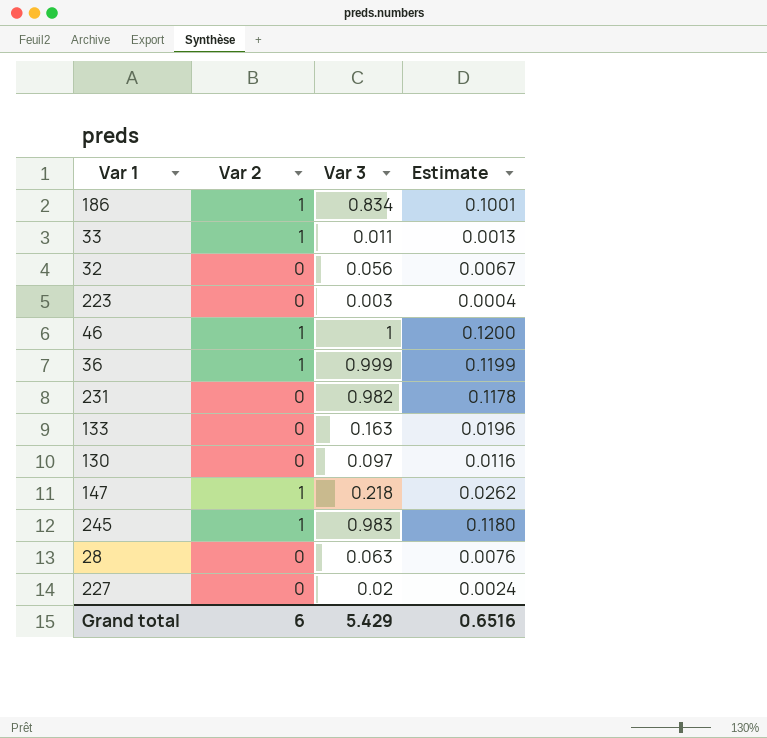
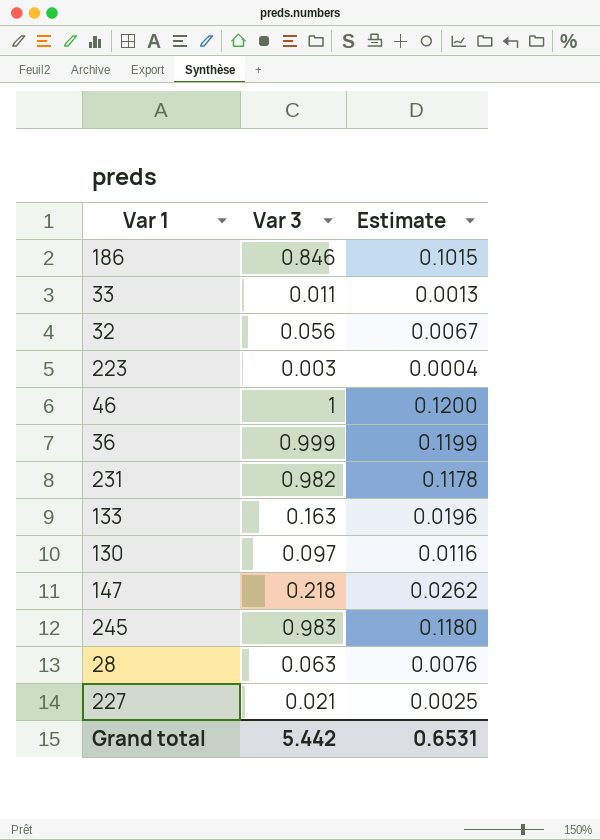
column Var 2 | position: 2 -> none
186 | Var 3: 0.834 -> 0.846
186 | Estimate: 0.1001 -> 0.1015
227 | Var 3: 0.02 -> 0.021
227 | Estimate: 0.0024 -> 0.0025
Grand total | Var 3: 5.429 -> 5.442
Grand total | Estimate: 0.6516 -> 0.6531

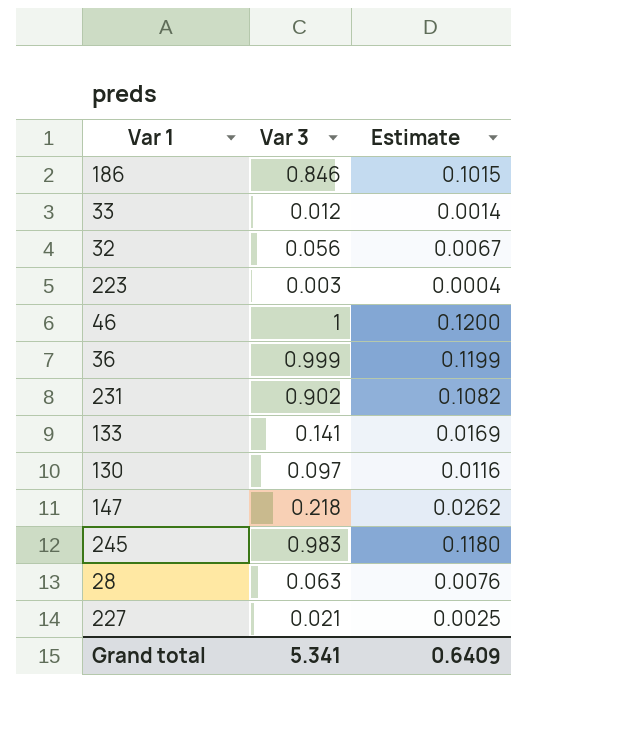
33 | Var 3: 0.011 -> 0.012
33 | Estimate: 0.0013 -> 0.0014
231 | Var 3: 0.982 -> 0.902
231 | Estimate: 0.1178 -> 0.1082
133 | Var 3: 0.163 -> 0.141
133 | Estimate: 0.0196 -> 0.0169
Grand total | Var 3: 5.442 -> 5.341
Grand total | Estimate: 0.6531 -> 0.6409

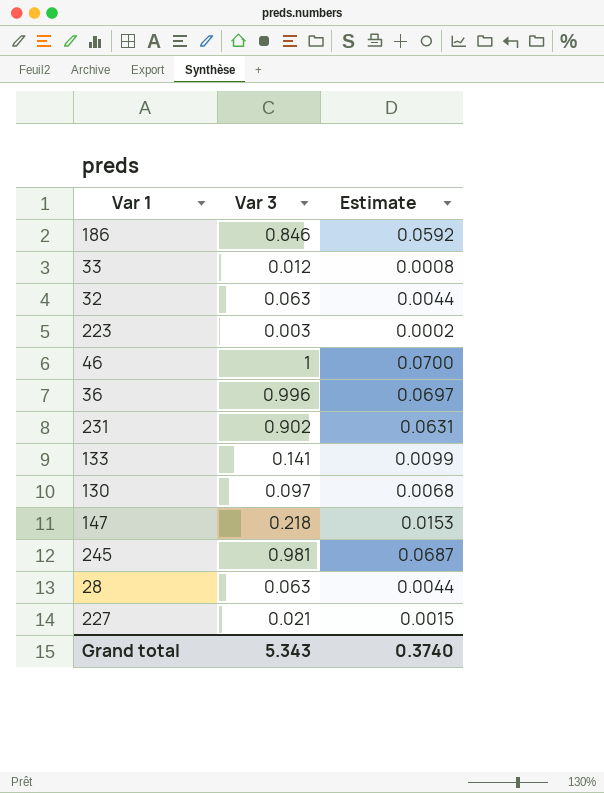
column Estimate | formula: [Var 3] * 0.12 -> [Var 3] * 0.07
32 | Var 3: 0.056 -> 0.063
36 | Var 3: 0.999 -> 0.996
245 | Var 3: 0.983 -> 0.981
Grand total | Var 3: 5.341 -> 5.343
Grand total | Estimate: 0.6409 -> 0.3740

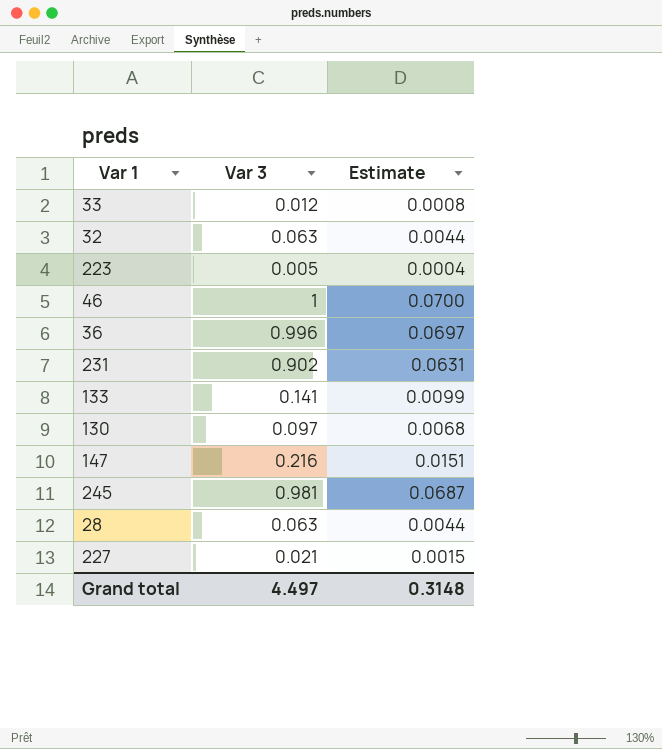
row 186: 0.846 | 0.0592 -> none
223 | Var 3: 0.003 -> 0.005
223 | Estimate: 0.0002 -> 0.0004
147 | Var 3: 0.218 -> 0.216
147 | Estimate: 0.0153 -> 0.0151
Grand total | Var 3: 5.343 -> 4.497
Grand total | Estimate: 0.3740 -> 0.3148

